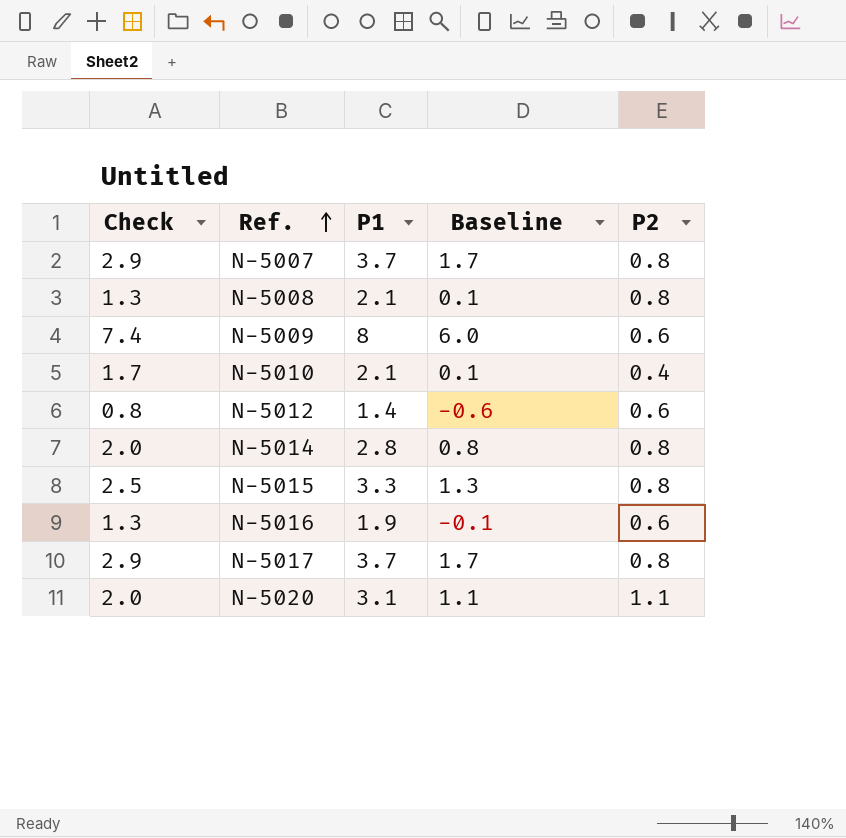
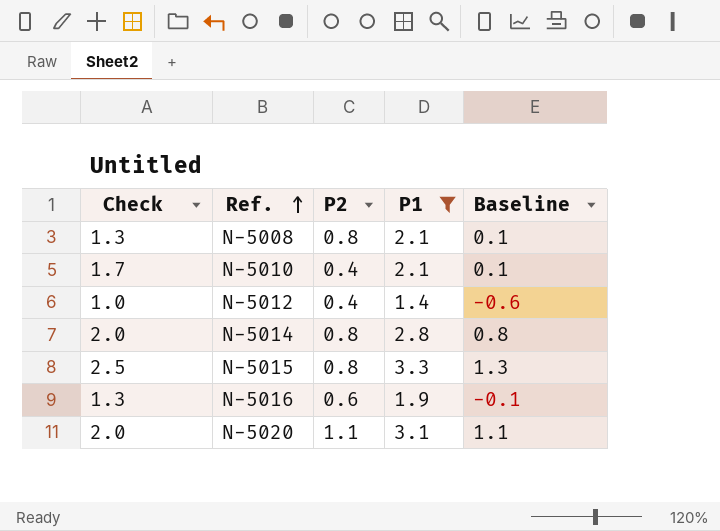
filter: none -> P1 <= 3.3
column P2 | position: 5 -> 3
N-5012 | Check: 0.8 -> 1.0
N-5012 | P2: 0.6 -> 0.4

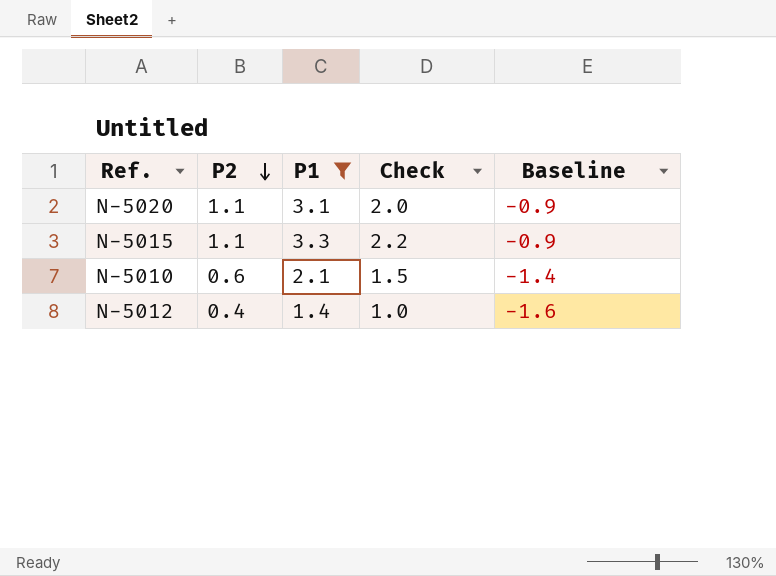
row order: Ref. ascending -> P2 descending
column Check | position: 1 -> 4
column Baseline | formula: [P1] - 2 -> [P2] - 2
row N-5008: 1.3 | 0.8 | 2.1 | 0.1 -> none
row N-5014: 2.0 | 0.8 | 2.8 | 0.8 -> none
row N-5016: 1.3 | 0.6 | 1.9 | -0.1 -> none
N-5015 | P2: 0.8 -> 1.1
N-5015 | Check: 2.5 -> 2.2
N-5010 | P2: 0.4 -> 0.6
N-5010 | Check: 1.7 -> 1.5

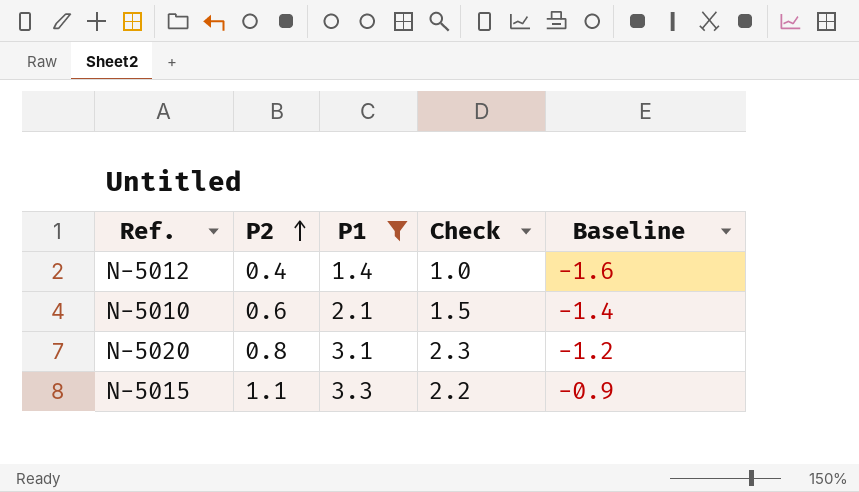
row order: P2 descending -> P2 ascending
N-5020 | P2: 1.1 -> 0.8
N-5020 | Check: 2.0 -> 2.3
N-5020 | Baseline: -0.9 -> -1.2

